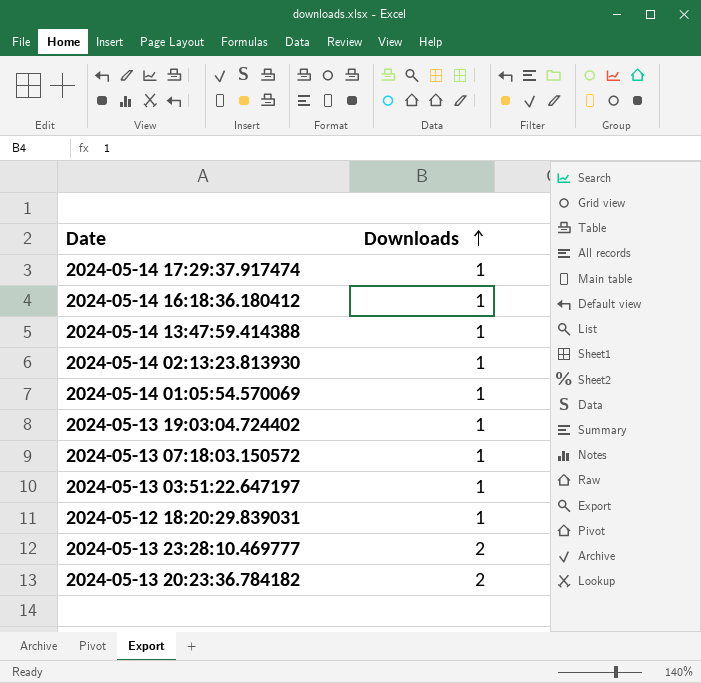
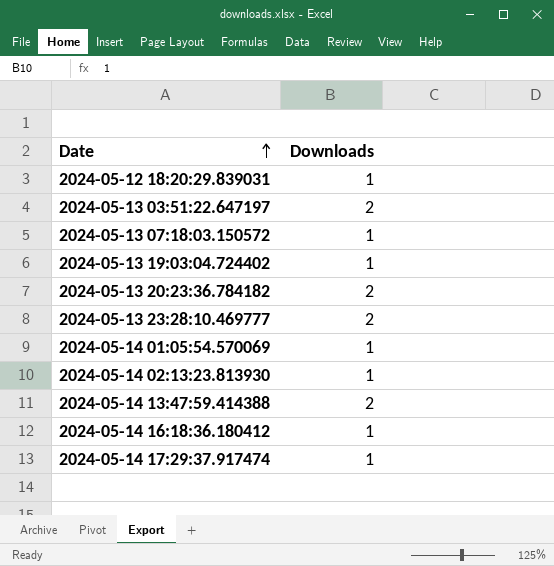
row order: Downloads ascending -> Date ascending
2024-05-13 03:51:22.647197 | Downloads: 1 -> 2
2024-05-14 13:47:59.414388 | Downloads: 1 -> 2

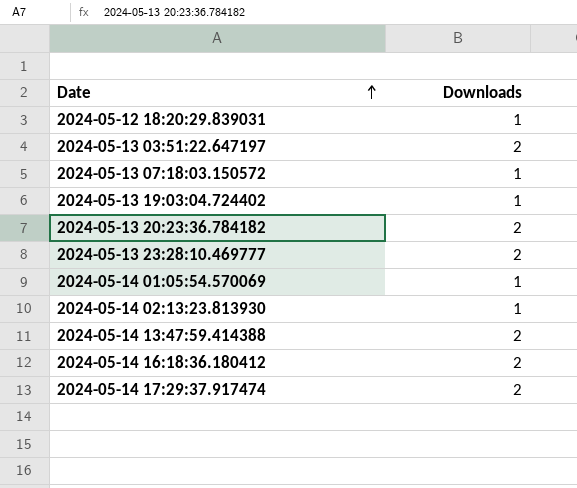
2024-05-14 16:18:36.180412 | Downloads: 1 -> 2
2024-05-14 17:29:37.917474 | Downloads: 1 -> 2

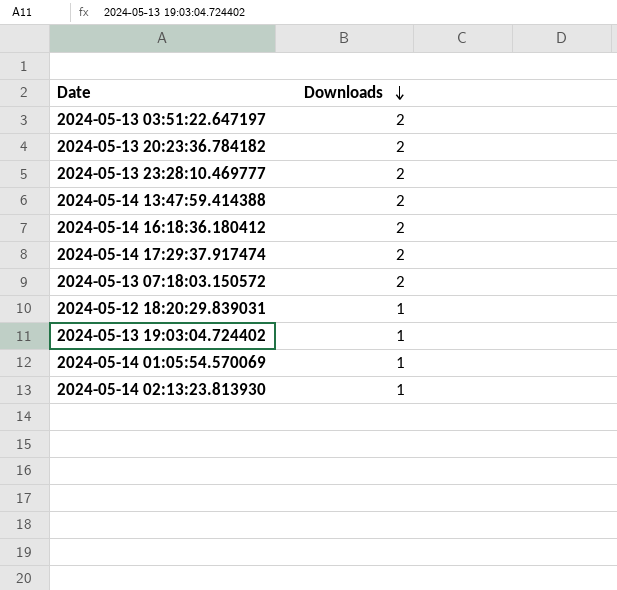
row order: Date ascending -> Downloads descending
2024-05-13 07:18:03.150572 | Downloads: 1 -> 2

